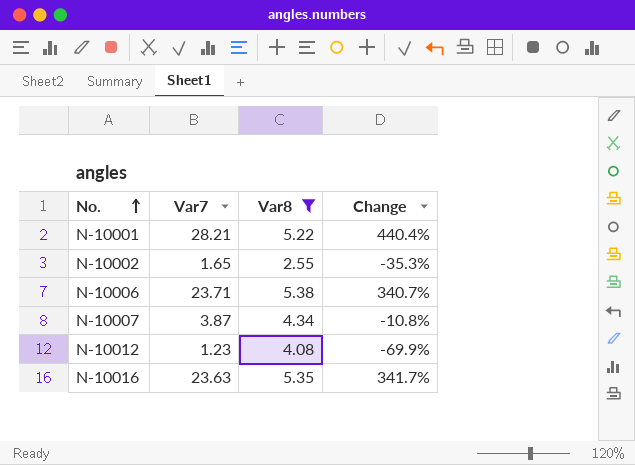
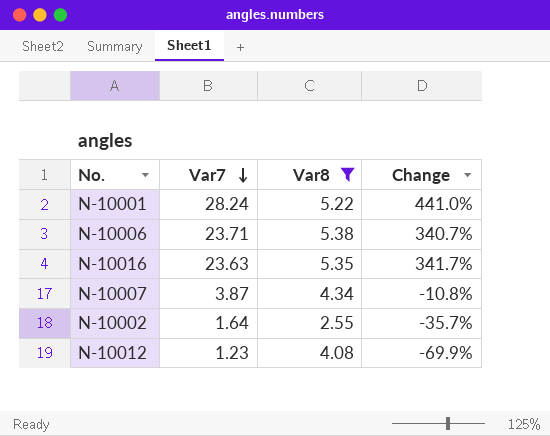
row order: No. ascending -> Var7 descending
N-10001 | Var7: 28.21 -> 28.24
N-10001 | Change: 440.4% -> 441.0%
N-10002 | Var7: 1.65 -> 1.64
N-10002 | Change: -35.3% -> -35.7%

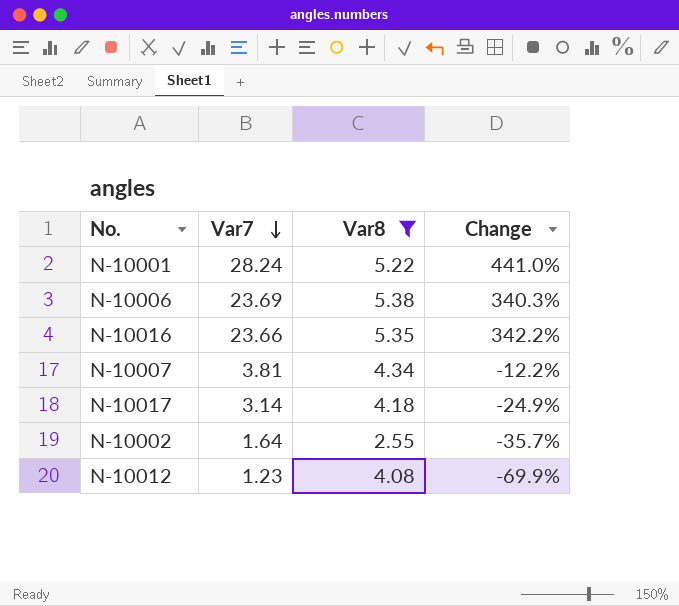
N-10006 | Var7: 23.71 -> 23.69
N-10006 | Change: 340.7% -> 340.3%
N-10016 | Var7: 23.63 -> 23.66
N-10016 | Change: 341.7% -> 342.2%
N-10007 | Var7: 3.87 -> 3.81
N-10007 | Change: -10.8% -> -12.2%
row N-10017: none -> 3.14 | 4.18 | -24.9%

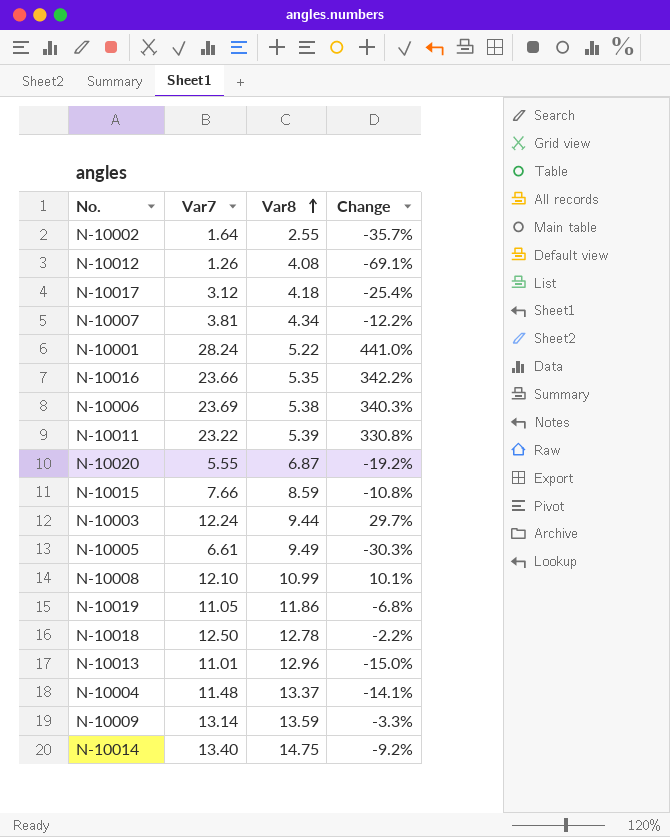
filter: Var8 <= 5.38 -> none
row order: Var7 descending -> Var8 ascending
N-10012 | Var7: 1.23 -> 1.26
N-10012 | Change: -69.9% -> -69.1%
N-10017 | Var7: 3.14 -> 3.12
N-10017 | Change: -24.9% -> -25.4%

